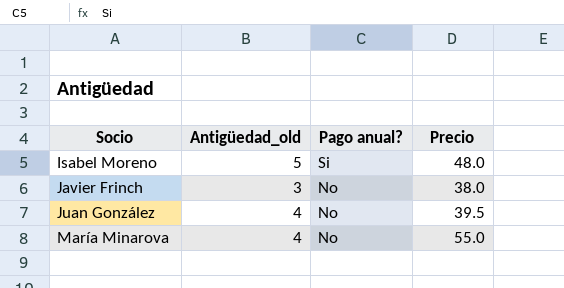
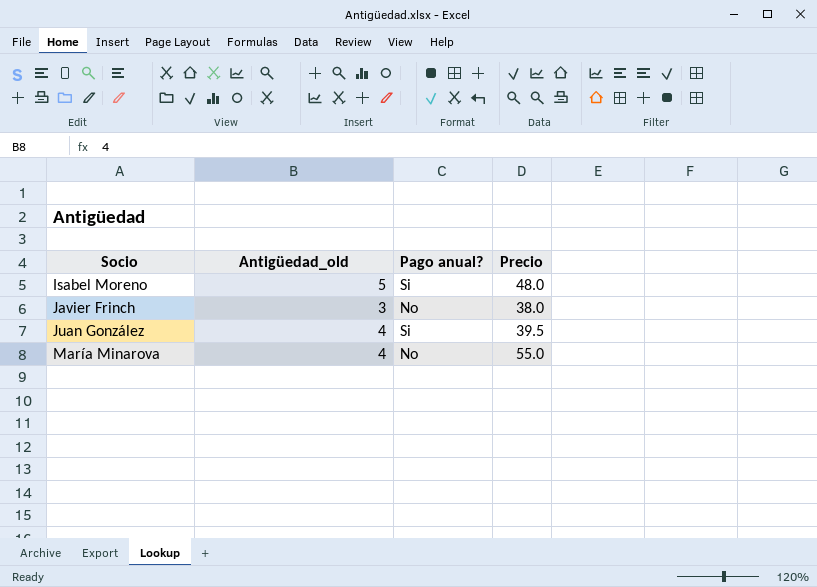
Juan González | Pago anual?: No -> Si

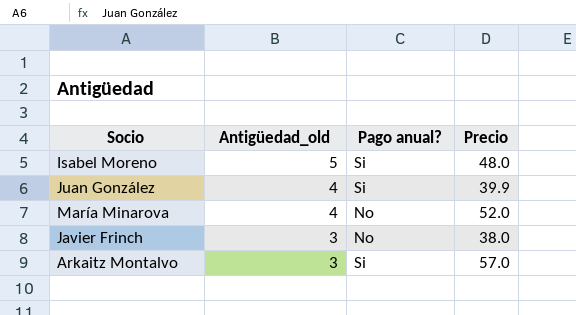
row order: Socio ascending -> Antigüedad_old descending
Juan González | Precio: 39.5 -> 39.9
María Minarova | Precio: 55.0 -> 52.0
row Arkaitz Montalvo: none -> 3 | Si | 57.0

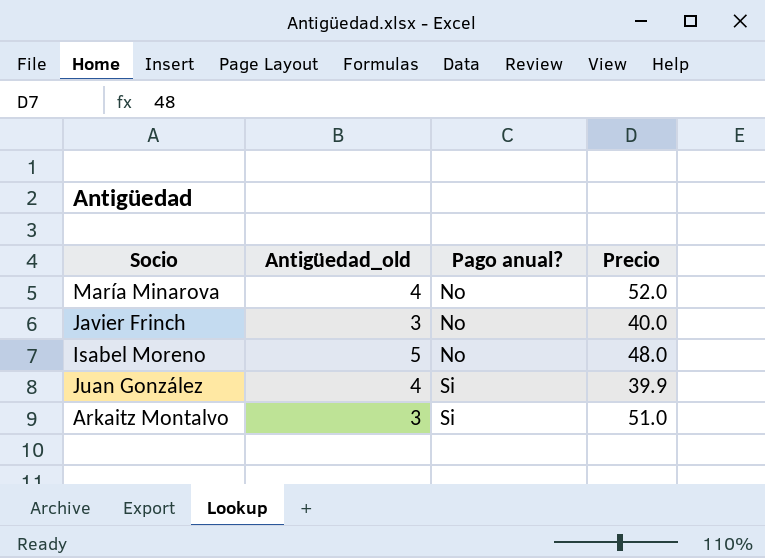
row order: Antigüedad_old descending -> Pago anual? ascending
Javier Frinch | Precio: 38.0 -> 40.0
Isabel Moreno | Pago anual?: Si -> No
Arkaitz Montalvo | Precio: 57.0 -> 51.0

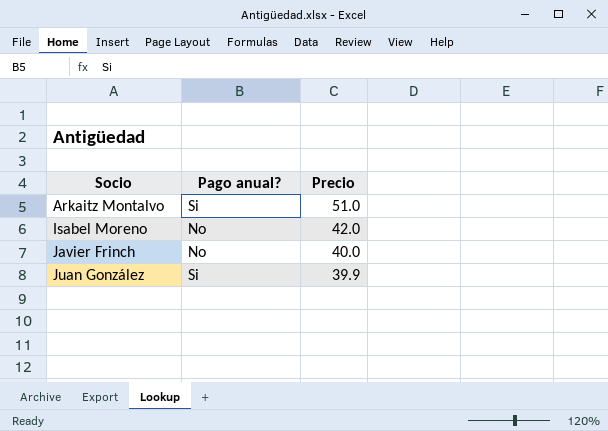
row order: Pago anual? ascending -> Socio ascending
column Antigüedad_old | position: 2 -> none
row María Minarova: 4 | No | 52.0 -> none
Isabel Moreno | Precio: 48.0 -> 42.0

